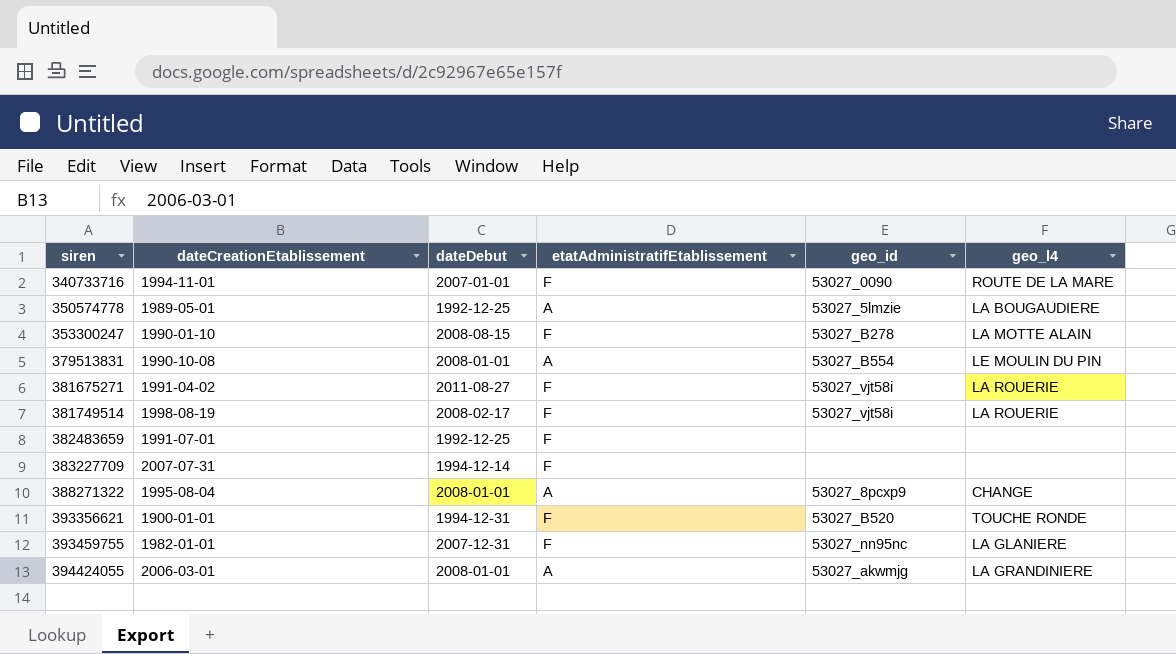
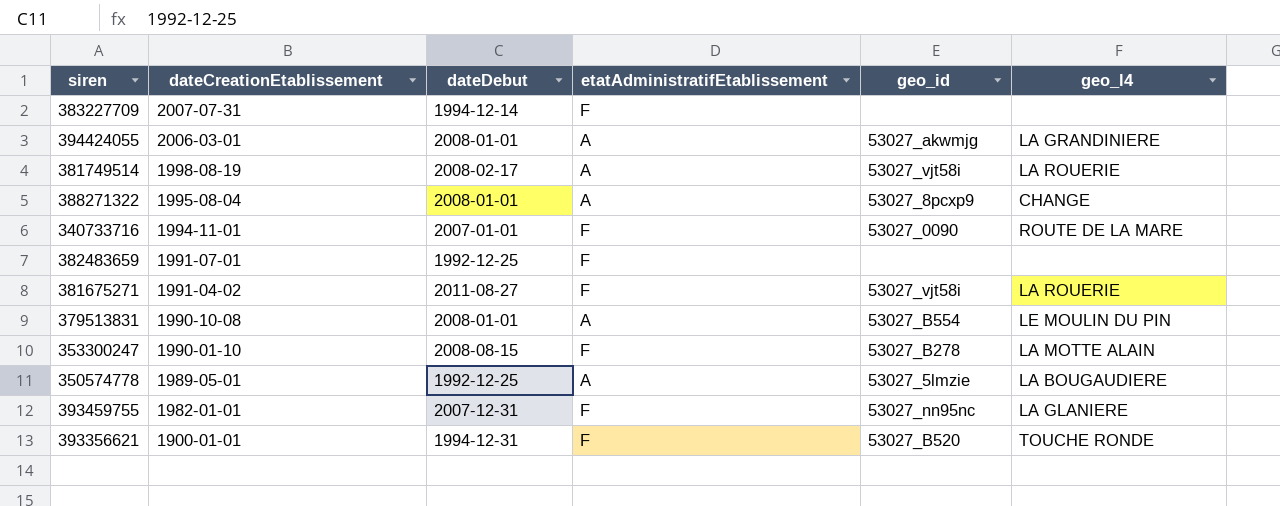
row order: siren ascending -> dateCreationEtablissement descending
381749514 | etatAdministratifEtablissement: F -> A

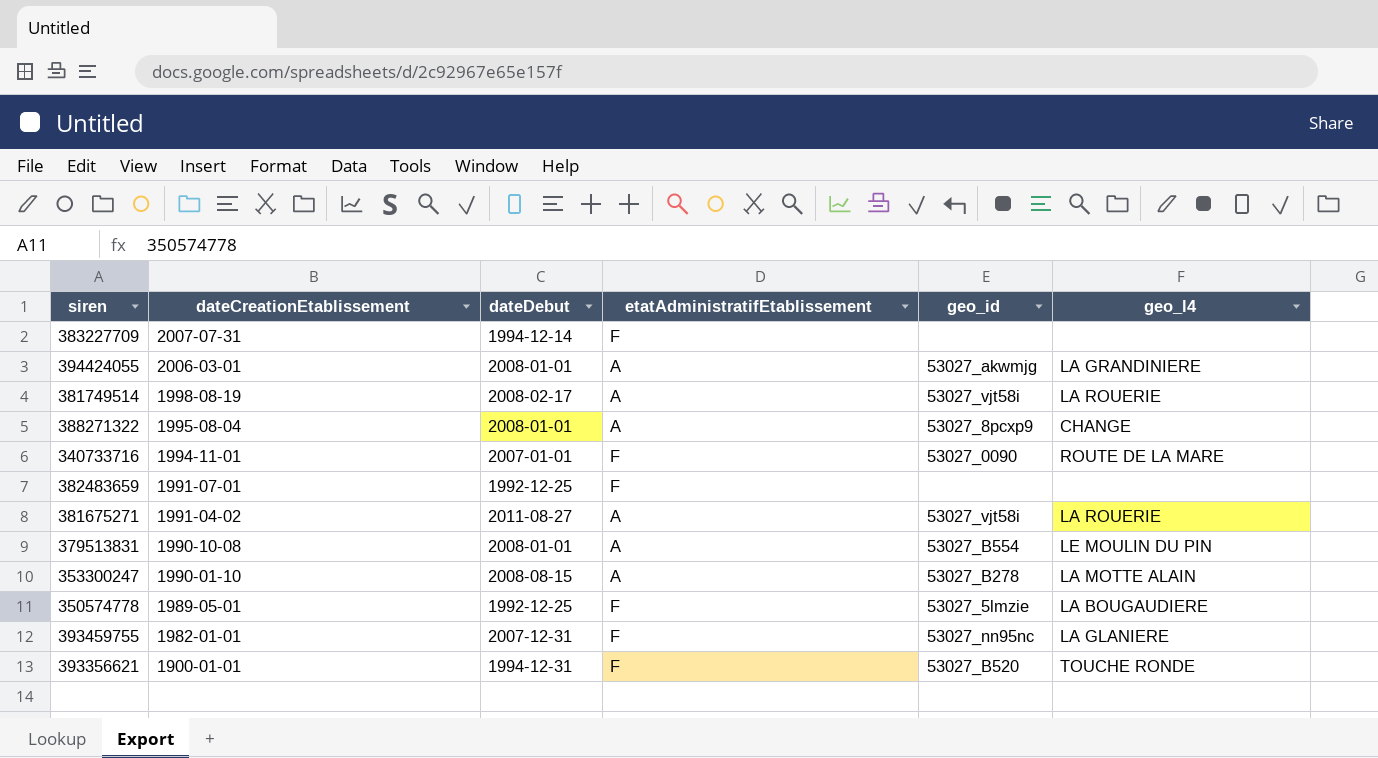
381675271 | etatAdministratifEtablissement: F -> A
353300247 | etatAdministratifEtablissement: F -> A
350574778 | etatAdministratifEtablissement: A -> F

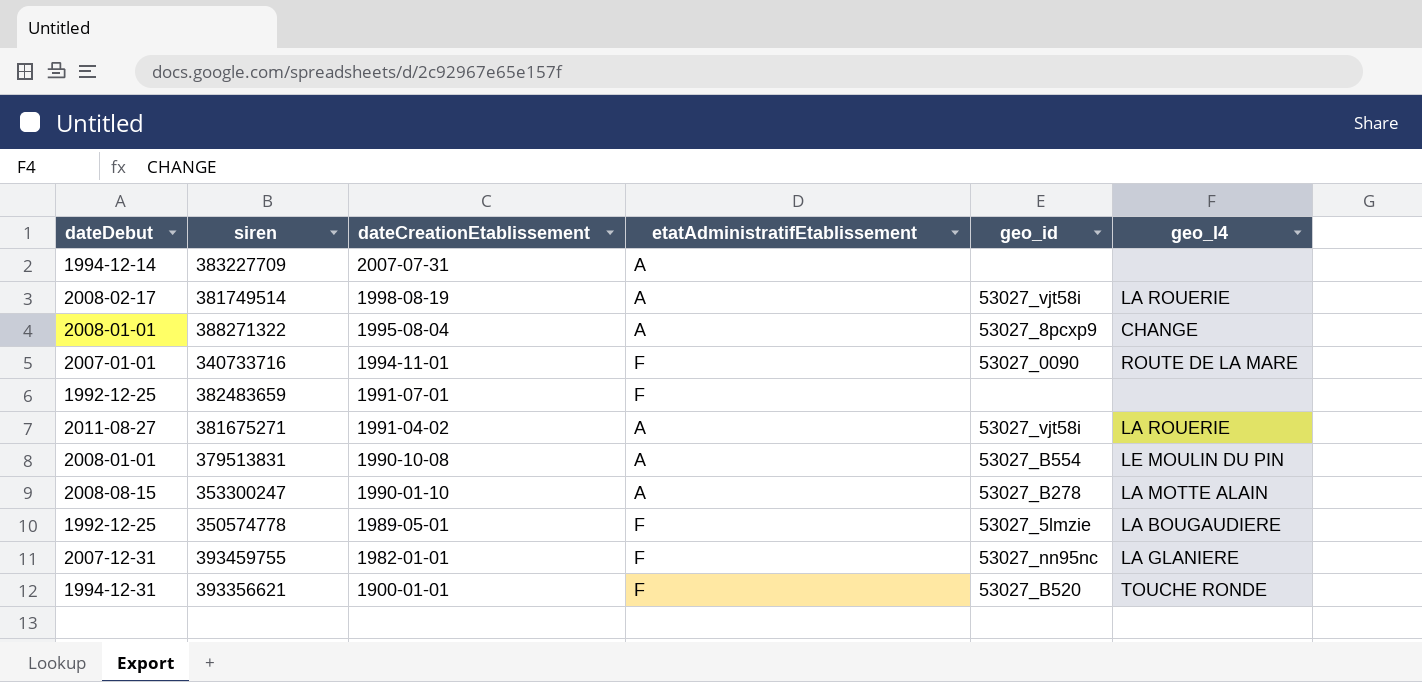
column dateDebut | position: 3 -> 1
row 394424055: 2006-03-01 | 2008-01-01 | A | 53027_akwmjg | LA GRANDINIERE -> none
383227709 | etatAdministratifEtablissement: F -> A

